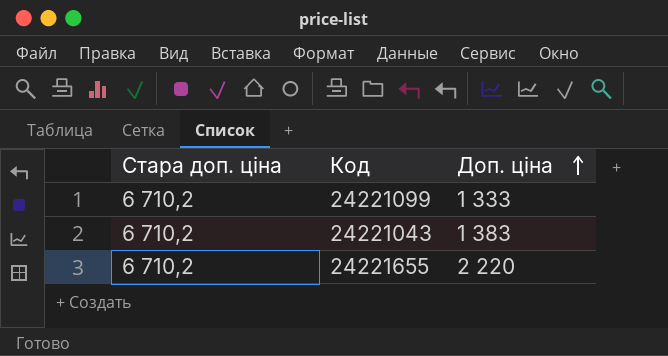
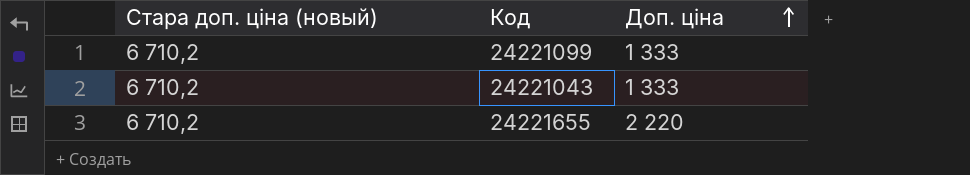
column name: Стара доп. ціна -> Стара доп. ціна (новый)
24221043 | Доп. ціна: 1 383 -> 1 333

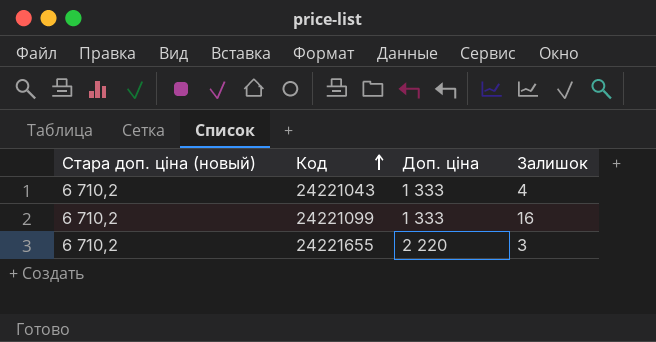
row order: Доп. ціна ascending -> Код ascending
column Залишок | position: none -> 4

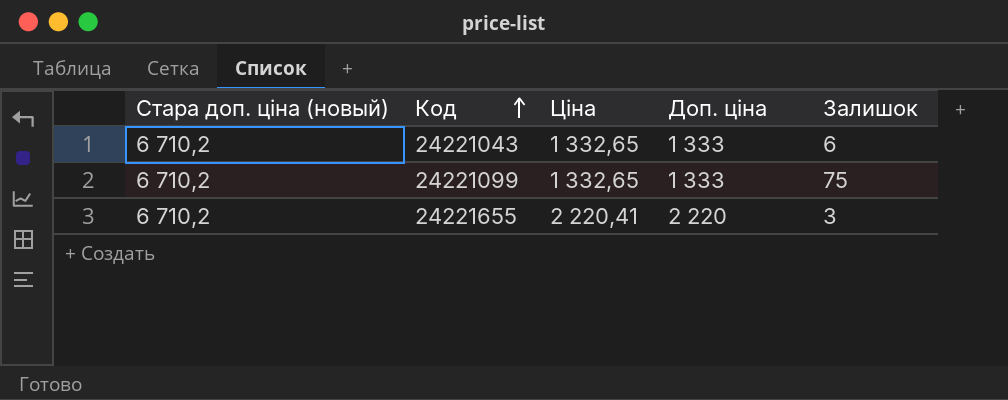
column Ціна | position: none -> 3
24221043 | Залишок: 4 -> 6
24221099 | Залишок: 16 -> 75

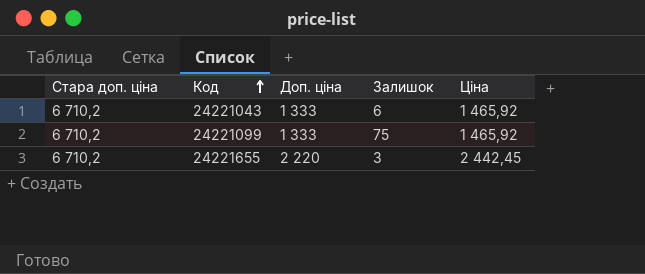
column name: Стара доп. ціна (новый) -> Стара доп. ціна
column Ціна | position: 3 -> 5
24221043 | Ціна: 1 332,65 -> 1 465,92
24221099 | Ціна: 1 332,65 -> 1 465,92
24221655 | Ціна: 2 220,41 -> 2 442,45

